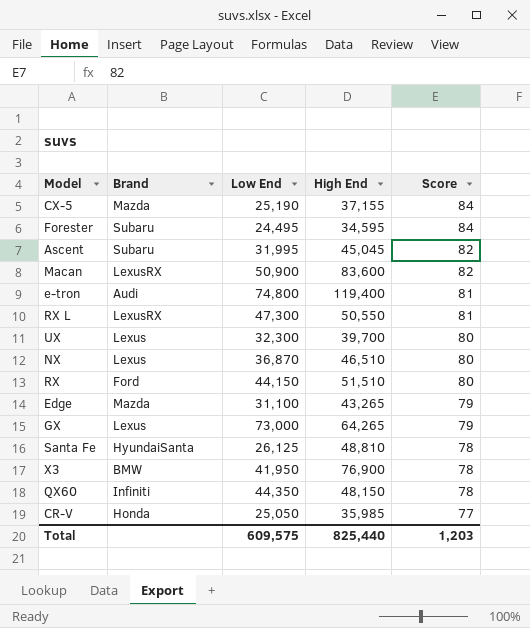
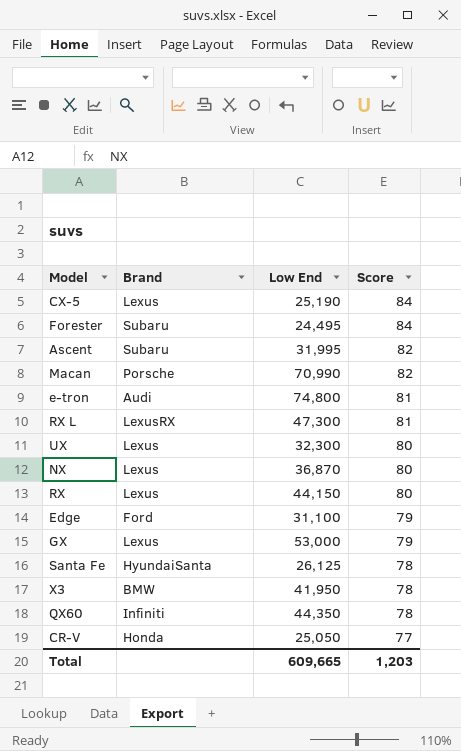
column High End | position: 4 -> none
CX-5 | Brand: Mazda -> Lexus
Macan | Brand: LexusRX -> Porsche
Macan | Low End: 50,900 -> 70,990
RX | Brand: Ford -> Lexus
Edge | Brand: Mazda -> Ford
GX | Low End: 73,000 -> 53,000
Total | Low End: 609,575 -> 609,665

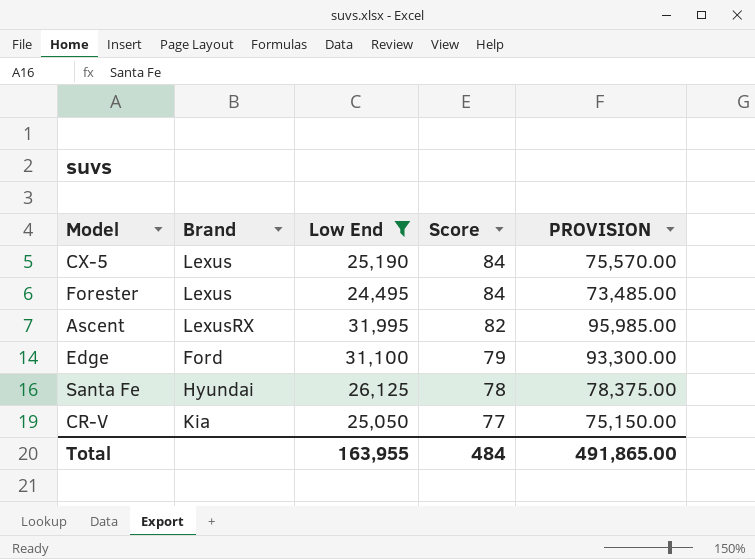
filter: none -> Low End <= 31,995
column PROVISION | formula: none -> [Low End] * 3
Forester | Brand: Subaru -> Lexus
Ascent | Brand: Subaru -> LexusRX
Santa Fe | Brand: HyundaiSanta -> Hyundai
CR-V | Brand: Honda -> Kia
Total | Low End: 609,665 -> 163,955
Total | Score: 1,203 -> 484

